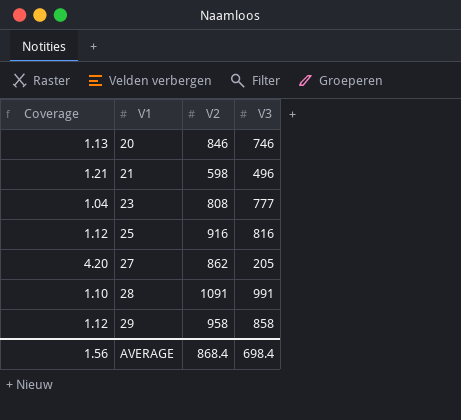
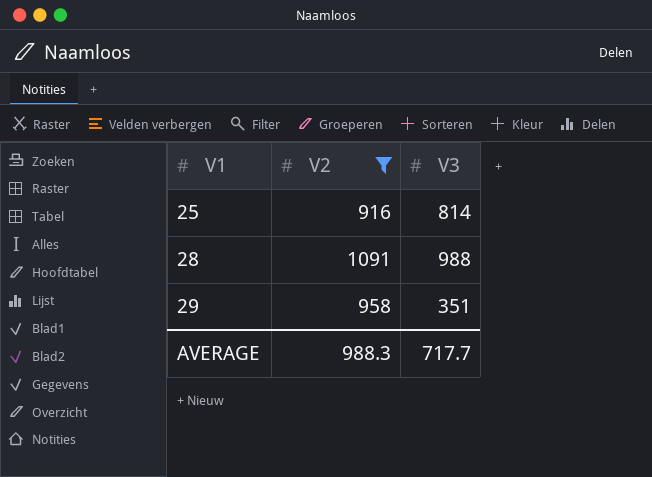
filter: none -> V2 >= 916
column Coverage | formula: [V2] / [V3] -> none
25 | V3: 816 -> 814
28 | V3: 991 -> 988
29 | V3: 858 -> 351
AVERAGE | V2: 868.4 -> 988.3
AVERAGE | V3: 698.4 -> 717.7

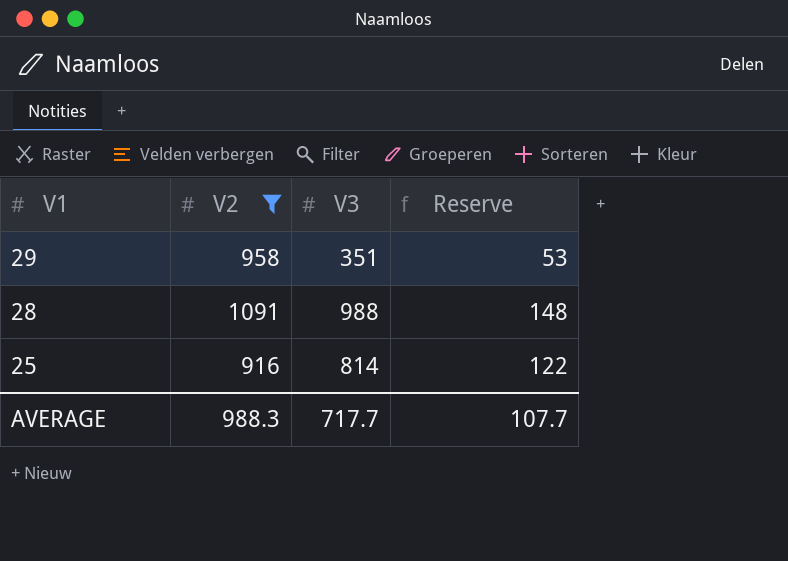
row order: V1 ascending -> V1 descending
column Reserve | formula: none -> [V3] * 0.15

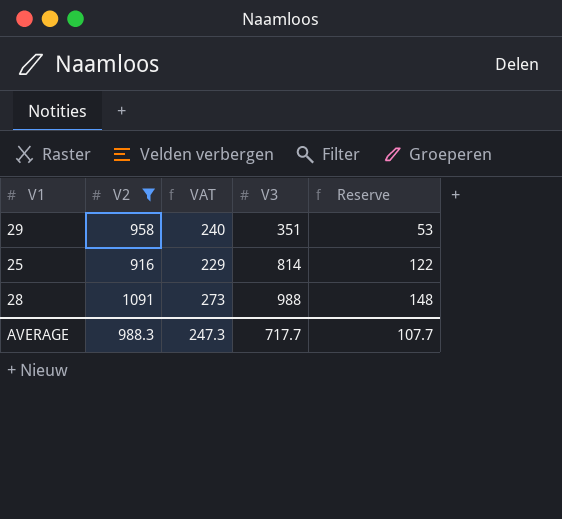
row order: V1 descending -> V3 ascending
column VAT | formula: none -> [V2] * 0.25

